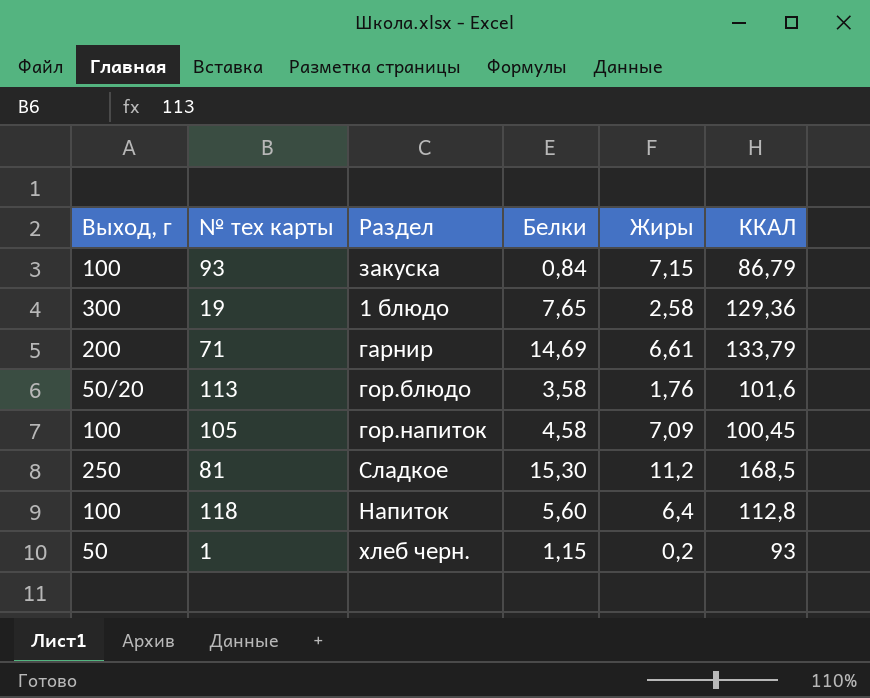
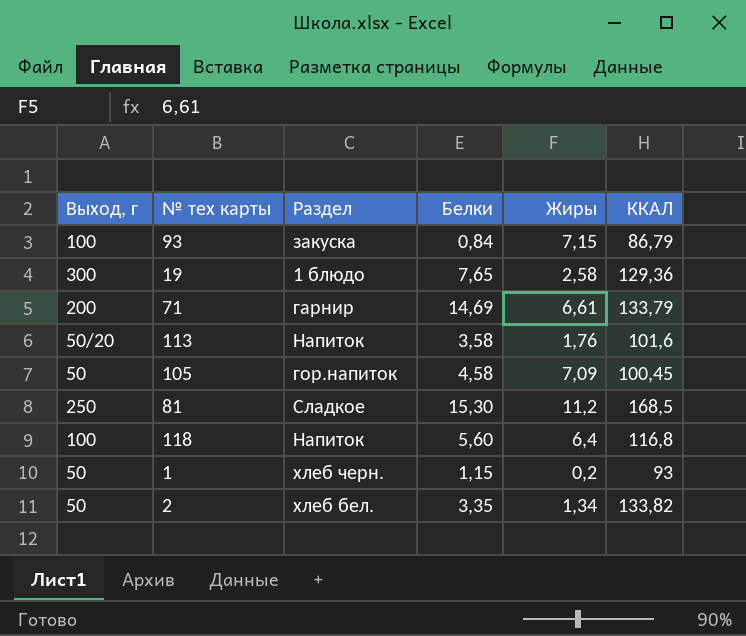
113 | Раздел: гор.блюдо -> Напиток
105 | Выход, г: 100 -> 50
118 | ККАЛ: 112,8 -> 116,8
row 2: none -> 50 | хлеб бел. | 3,35 | 1,34 | 133,82

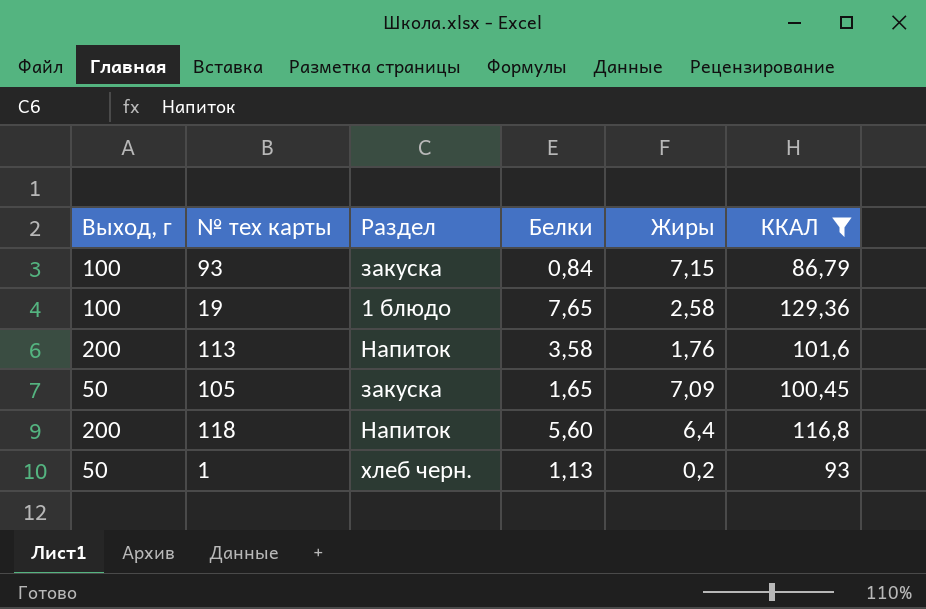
filter: none -> ККАЛ <= 129,36
19 | Выход, г: 300 -> 100
113 | Выход, г: 50/20 -> 200
105 | Раздел: гор.напиток -> закуска
105 | Белки: 4,58 -> 1,65
118 | Выход, г: 100 -> 200
1 | Белки: 1,15 -> 1,13

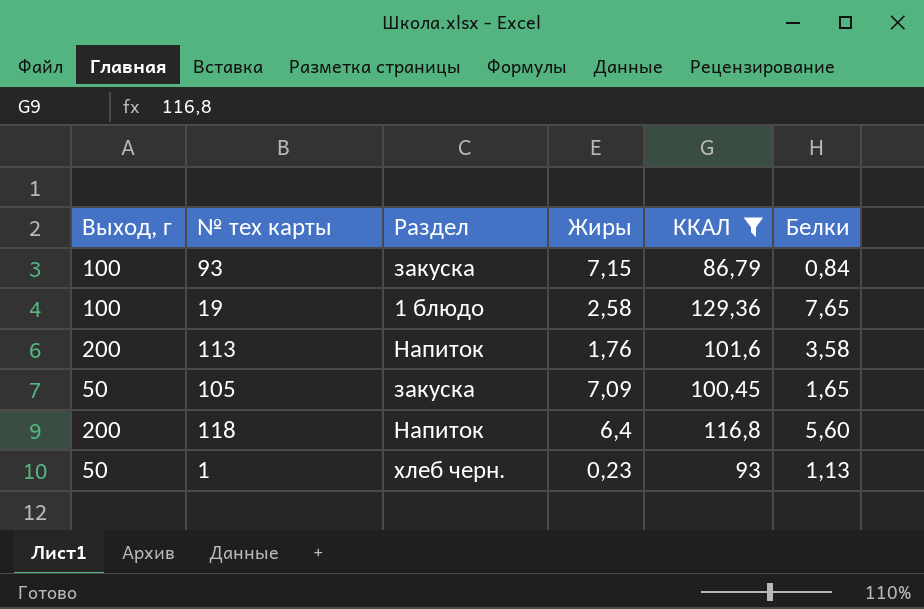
column Белки | position: 4 -> 6
1 | Жиры: 0,2 -> 0,23

